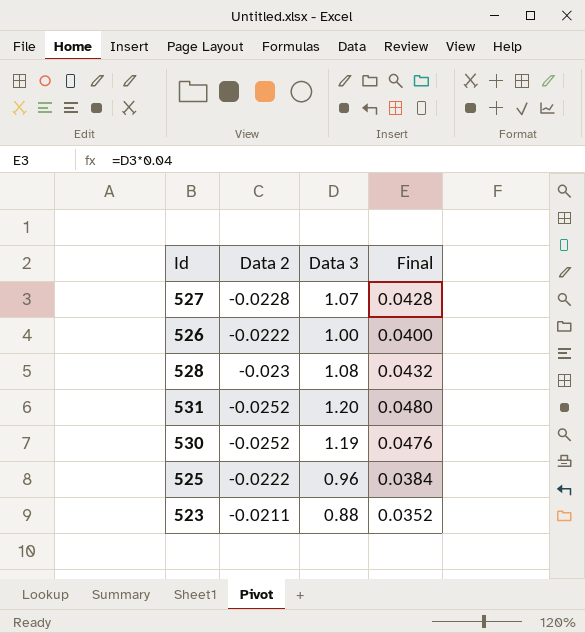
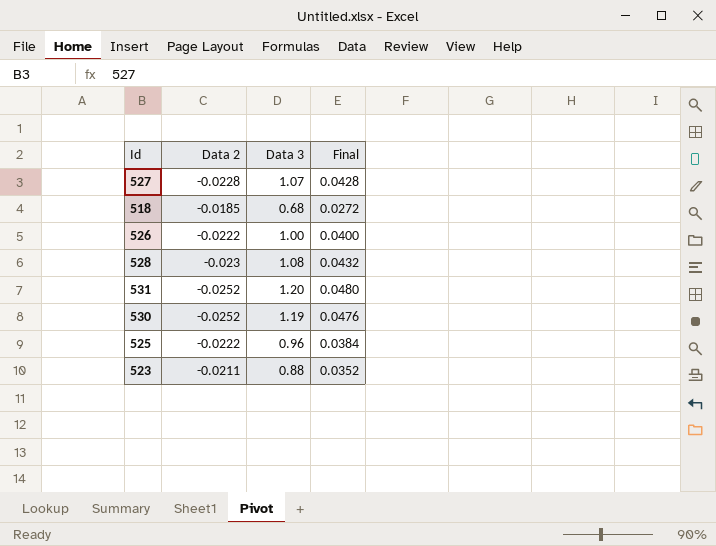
row 518: none -> -0.0185 | 0.68 | 0.0272

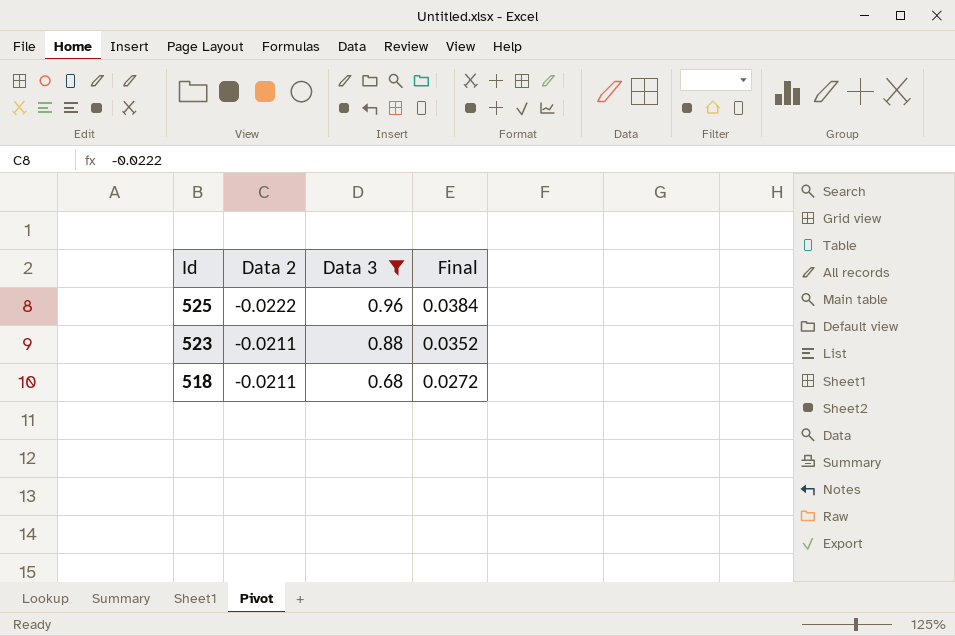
filter: none -> Data 3 <= 0.96
row order: none -> Id descending
518 | Data 2: -0.0185 -> -0.0211

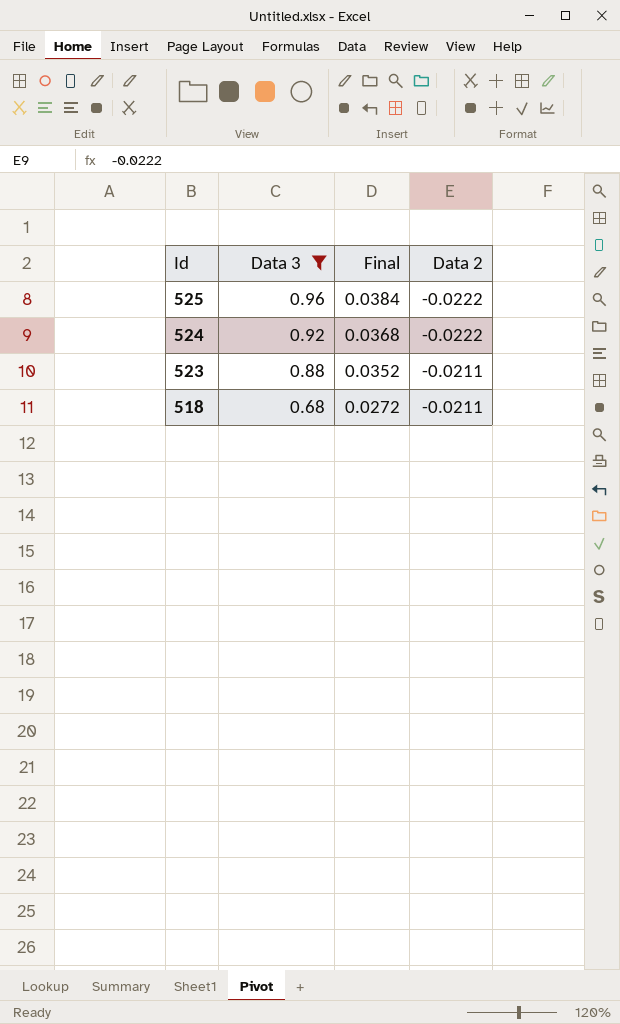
column Data 2 | position: 2 -> 4
row 524: none -> 0.92 | 0.0368 | -0.0222

